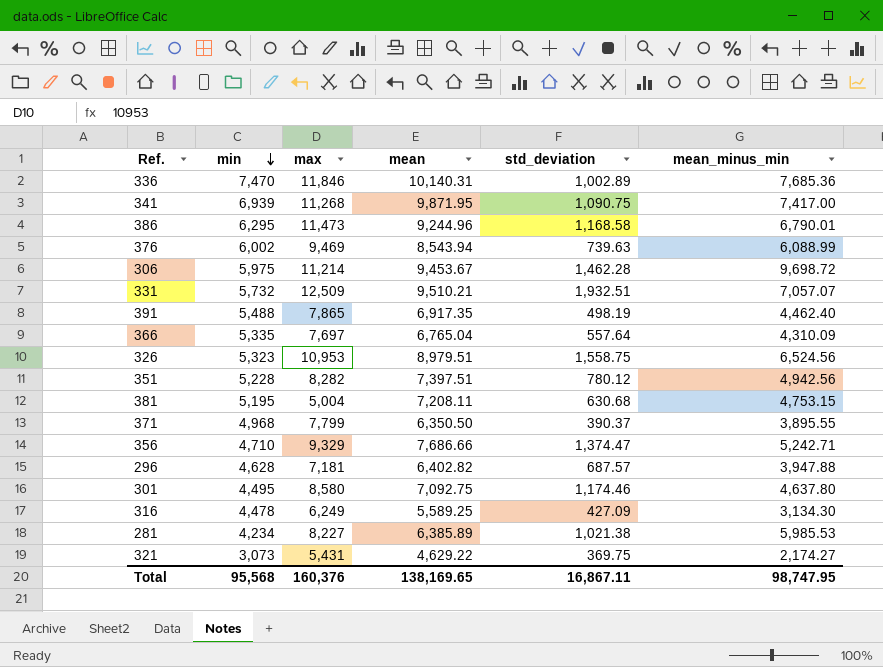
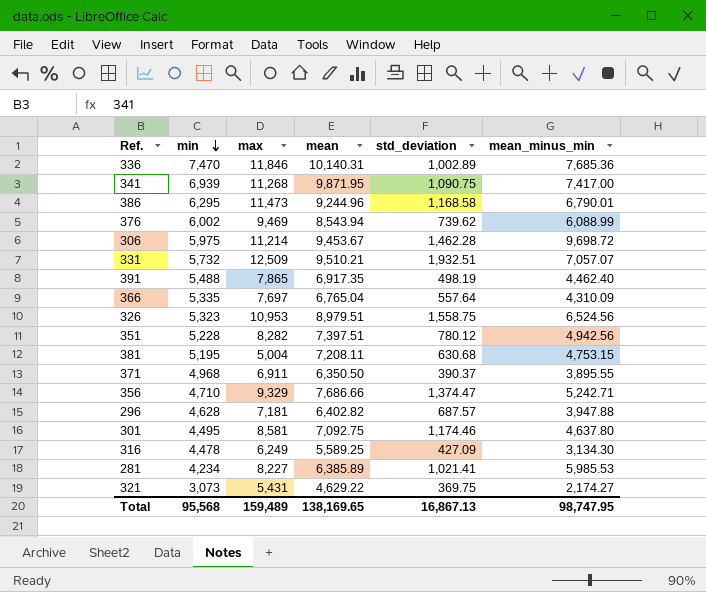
376 | std_deviation: 739.63 -> 739.62
371 | max: 7,799 -> 6,911
301 | max: 8,580 -> 8,581
281 | std_deviation: 1,021.38 -> 1,021.41
Total | max: 160,376 -> 159,489
Total | std_deviation: 16,867.11 -> 16,867.13

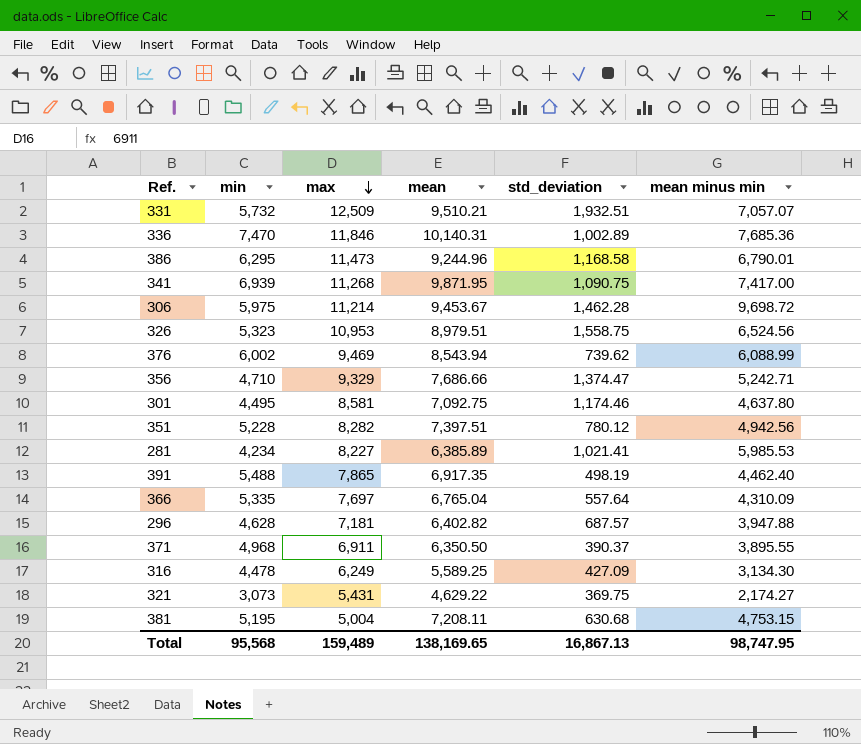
row order: min descending -> max descending
column name: mean_minus_min -> mean minus min

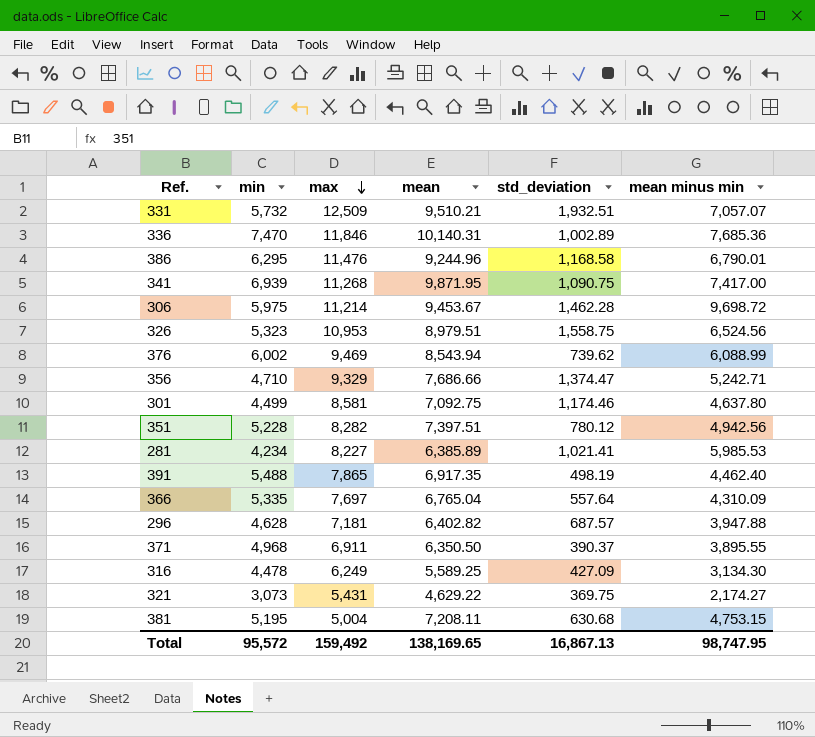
386 | max: 11,473 -> 11,476
301 | min: 4,495 -> 4,499
Total | min: 95,568 -> 95,572
Total | max: 159,489 -> 159,492

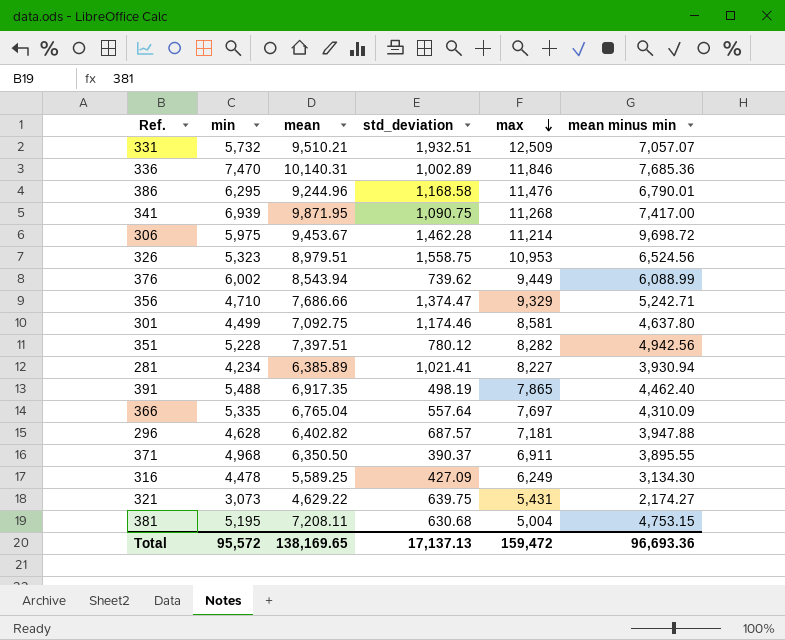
column max | position: 3 -> 5
376 | max: 9,469 -> 9,449
281 | mean minus min: 5,985.53 -> 3,930.94
321 | std_deviation: 369.75 -> 639.75
Total | std_deviation: 16,867.13 -> 17,137.13
Total | max: 159,492 -> 159,472
Total | mean minus min: 98,747.95 -> 96,693.36

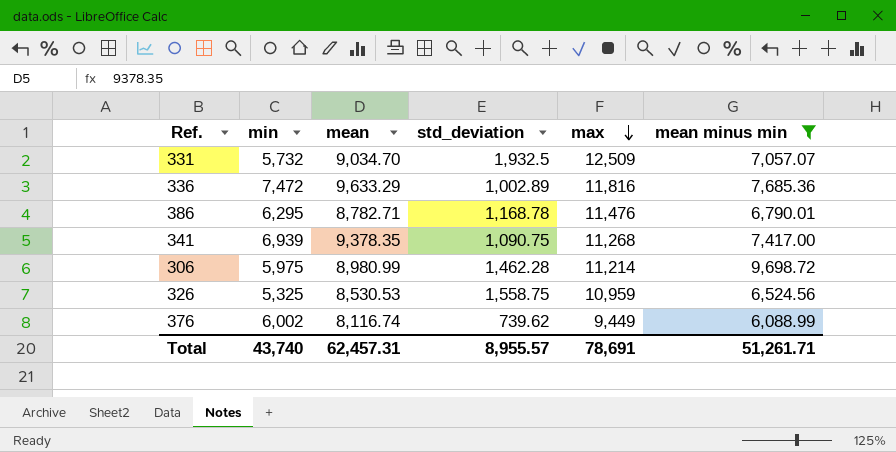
filter: none -> mean minus min >= 6,088.99
331 | mean: 9,510.21 -> 9,034.70
331 | std_deviation: 1,932.51 -> 1,932.5
336 | min: 7,470 -> 7,472
336 | mean: 10,140.31 -> 9,633.29
336 | max: 11,846 -> 11,816
386 | mean: 9,244.96 -> 8,782.71
386 | std_deviation: 1,168.58 -> 1,168.78
341 | mean: 9,871.95 -> 9,378.35
306 | mean: 9,453.67 -> 8,980.99
326 | min: 5,323 -> 5,325
326 | mean: 8,979.51 -> 8,530.53
326 | max: 10,953 -> 10,959
376 | mean: 8,543.94 -> 8,116.74
Total | min: 95,572 -> 43,740
Total | mean: 138,169.65 -> 62,457.31
Total | std_deviation: 17,137.13 -> 8,955.57
Total | max: 159,472 -> 78,691
Total | mean minus min: 96,693.36 -> 51,261.71

